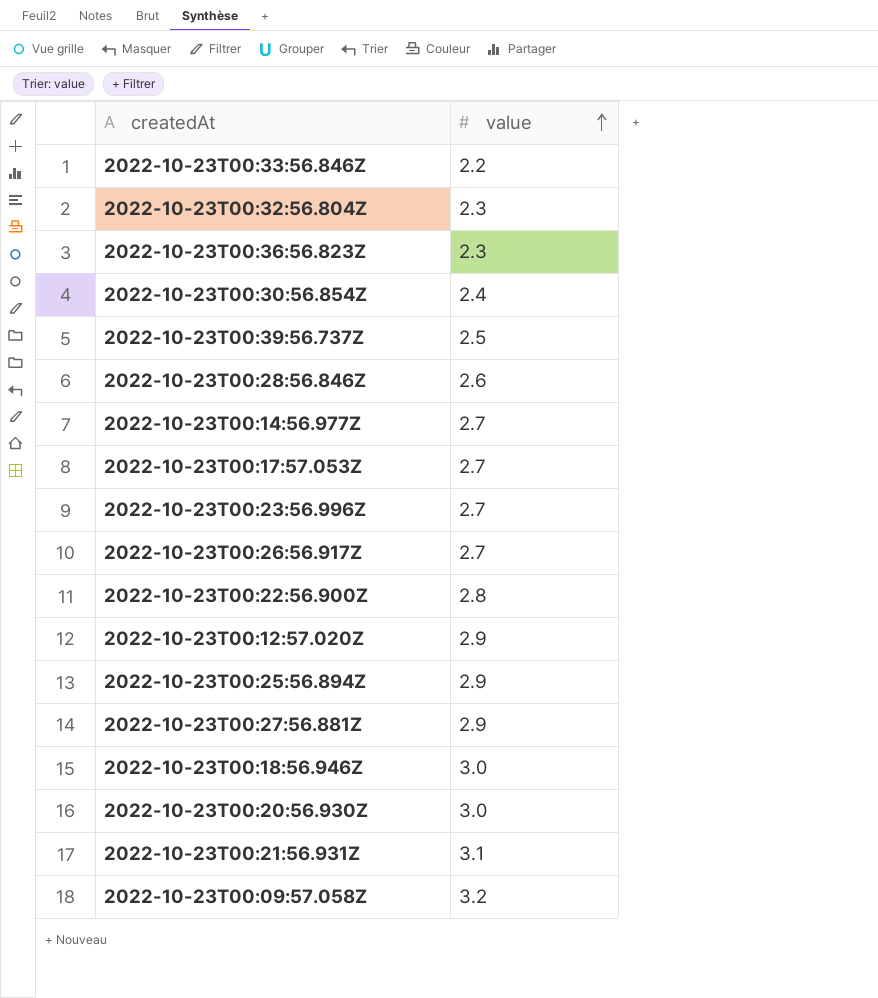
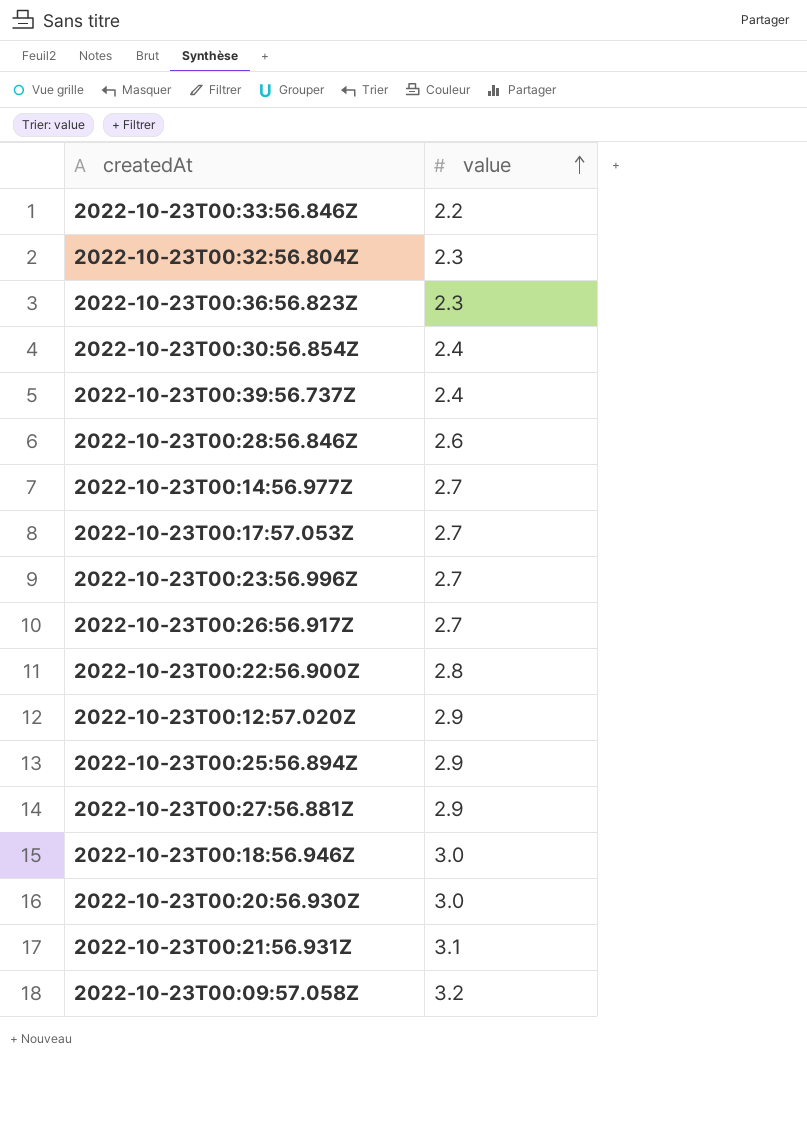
2022-10-23T00:39:56.737Z | value: 2.5 -> 2.4

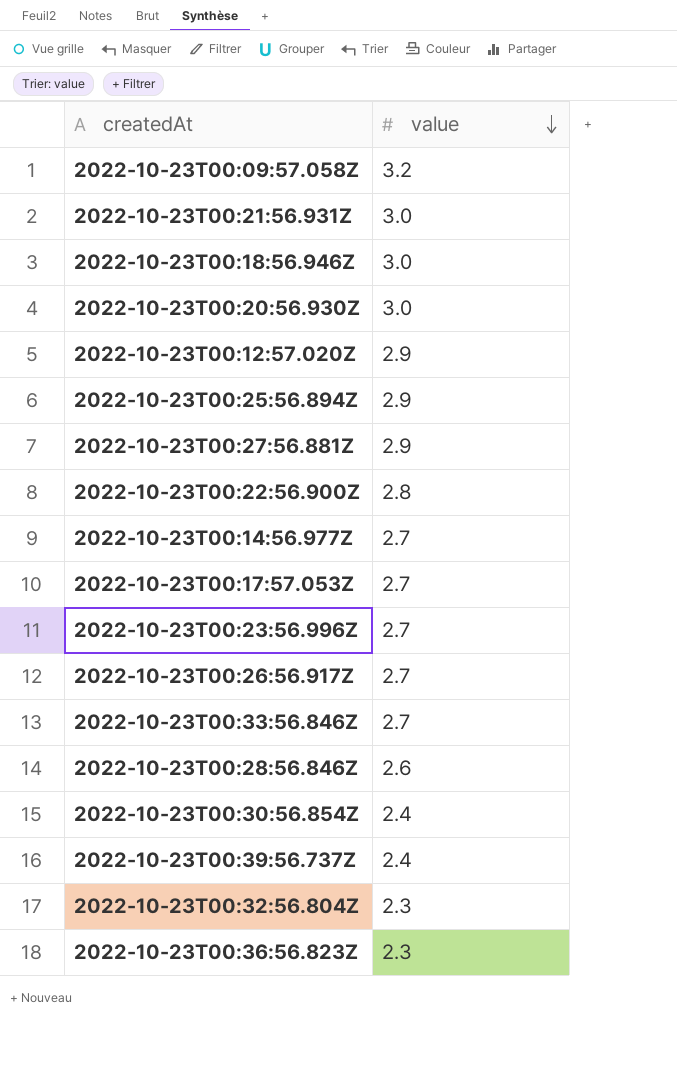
row order: value ascending -> value descending
2022-10-23T00:21:56.931Z | value: 3.1 -> 3.0
2022-10-23T00:33:56.846Z | value: 2.2 -> 2.7

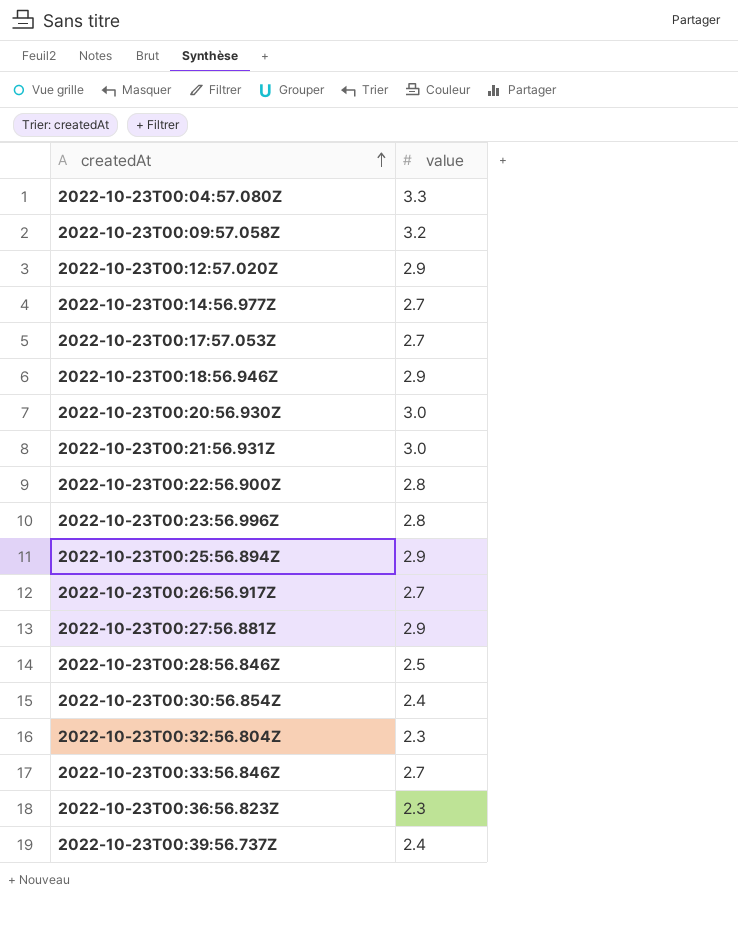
row order: value descending -> createdAt ascending
row 2022-10-23T00:04:57.080Z: none -> 3.3
2022-10-23T00:18:56.946Z | value: 3.0 -> 2.9
2022-10-23T00:23:56.996Z | value: 2.7 -> 2.8
2022-10-23T00:28:56.846Z | value: 2.6 -> 2.5

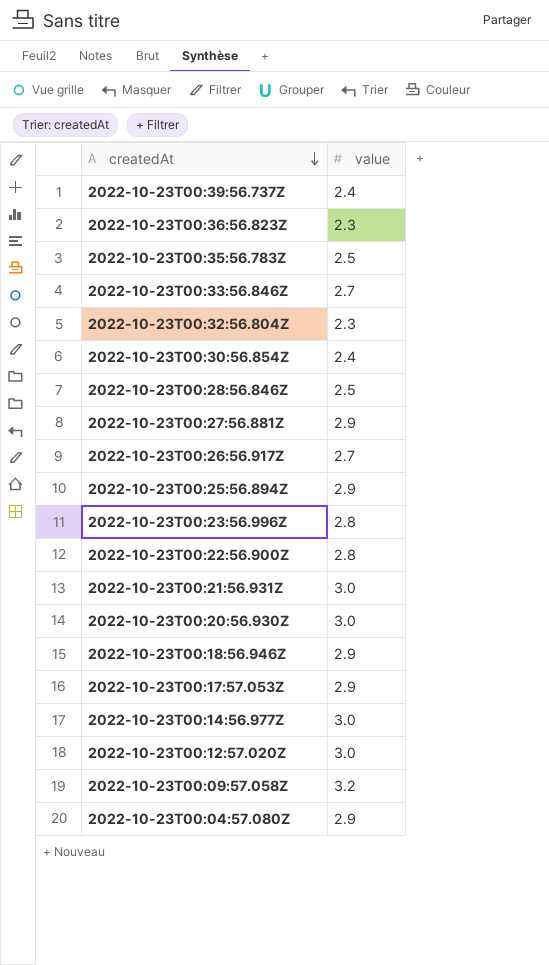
row order: createdAt ascending -> createdAt descending
row 2022-10-23T00:35:56.783Z: none -> 2.5
2022-10-23T00:17:57.053Z | value: 2.7 -> 2.9
2022-10-23T00:14:56.977Z | value: 2.7 -> 3.0
2022-10-23T00:12:57.020Z | value: 2.9 -> 3.0
2022-10-23T00:04:57.080Z | value: 3.3 -> 2.9

